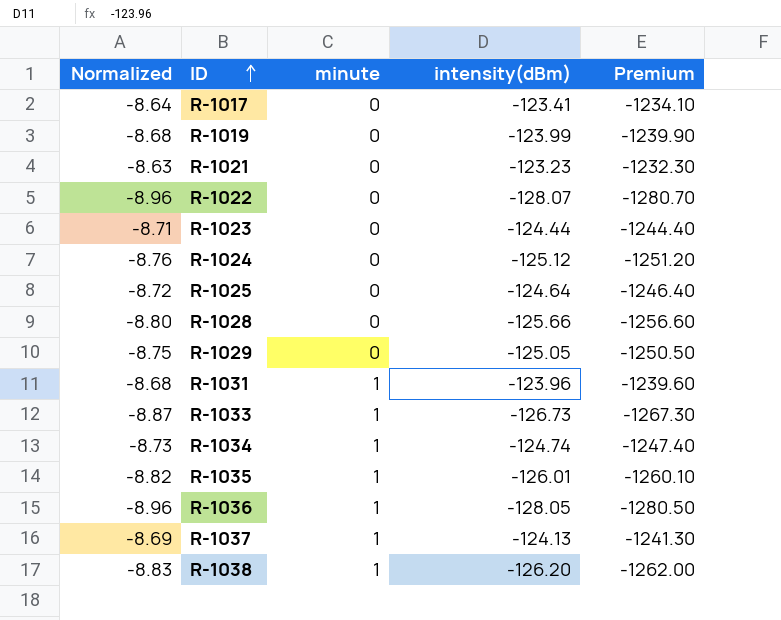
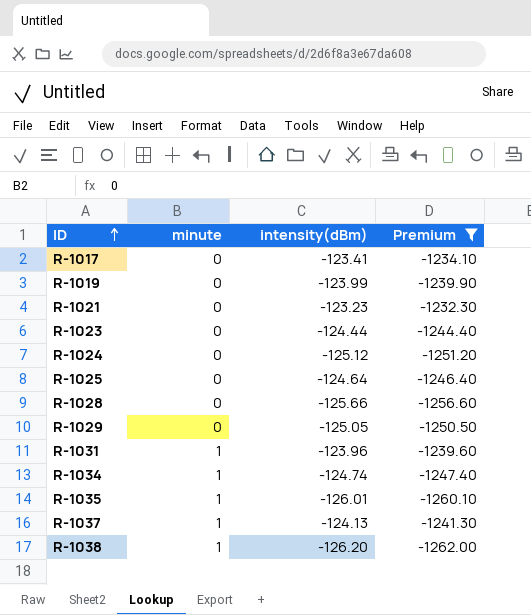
filter: none -> Premium >= -1262.00
column Normalized | formula: [intensity(dBm)] * 0.07 -> none

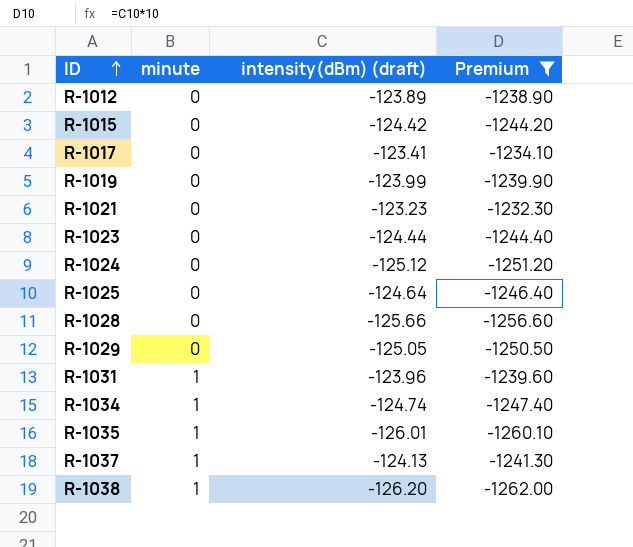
column name: intensity(dBm) -> intensity(dBm) (draft)
row R-1012: none -> 0 | -123.89 | -1238.90
row R-1015: none -> 0 | -124.42 | -1244.20

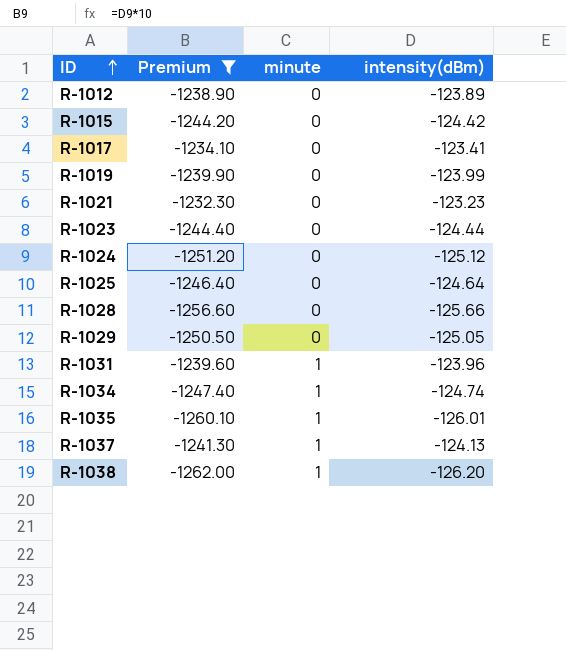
column Premium | position: 4 -> 2
column name: intensity(dBm) (draft) -> intensity(dBm)

